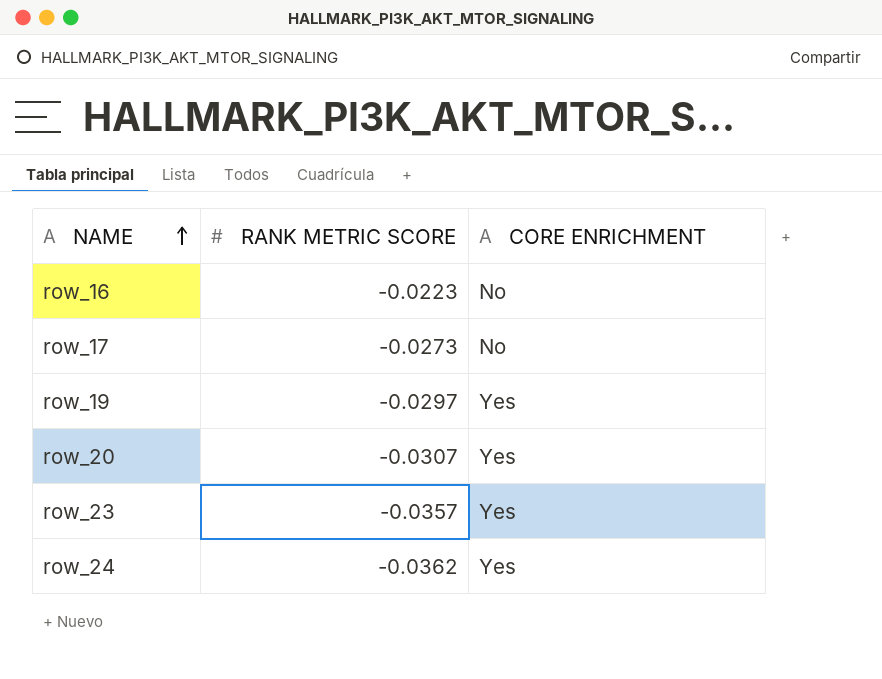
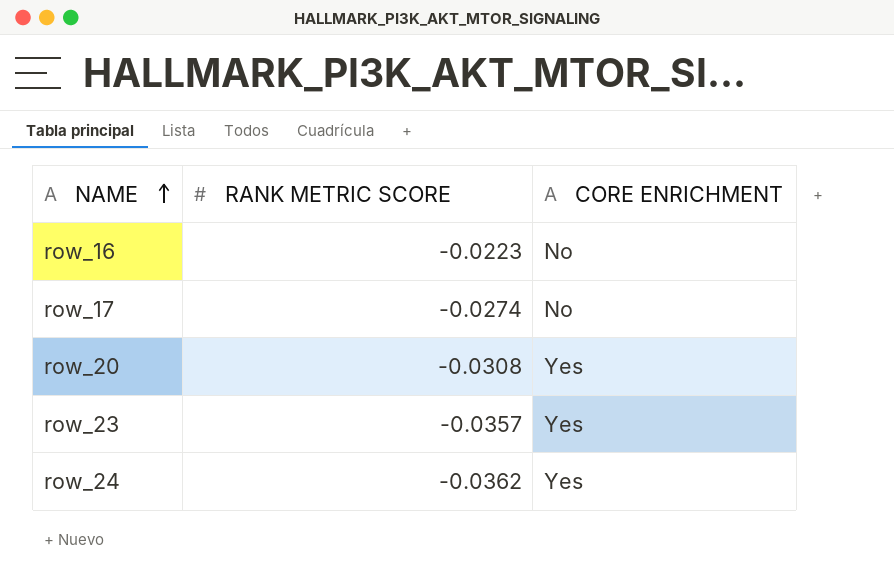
row row_19: -0.0297 | Yes -> none
row_17 | RANK METRIC SCORE: -0.0273 -> -0.0274
row_20 | RANK METRIC SCORE: -0.0307 -> -0.0308

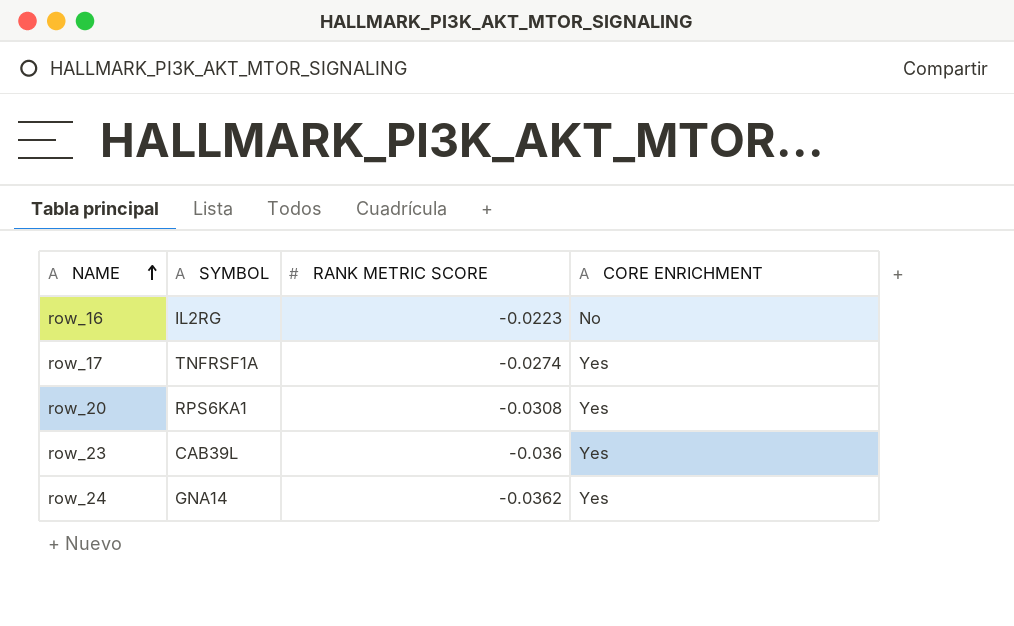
column SYMBOL | position: none -> 2
row_17 | CORE ENRICHMENT: No -> Yes
row_23 | RANK METRIC SCORE: -0.0357 -> -0.036

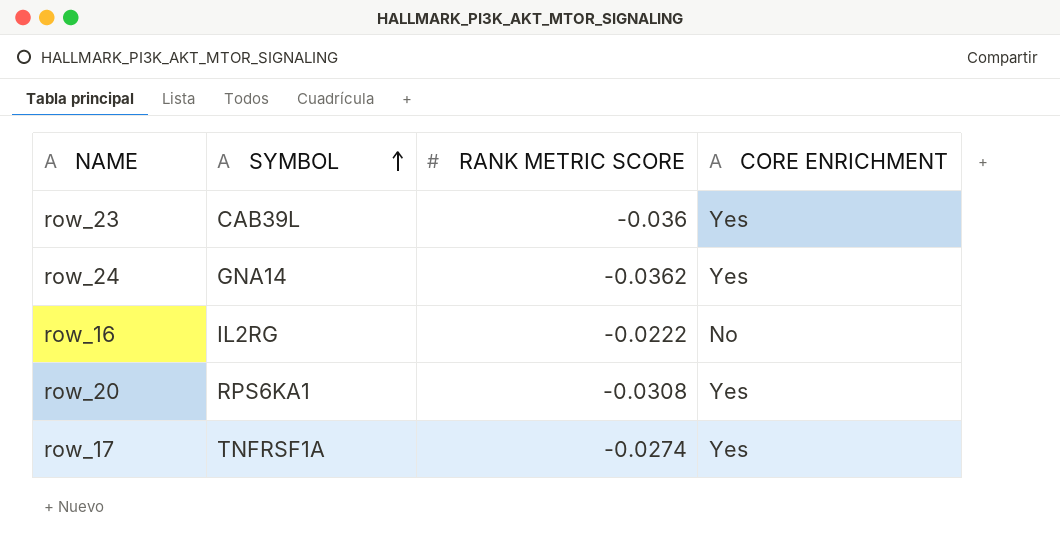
row order: NAME ascending -> SYMBOL ascending
row_16 | RANK METRIC SCORE: -0.0223 -> -0.0222

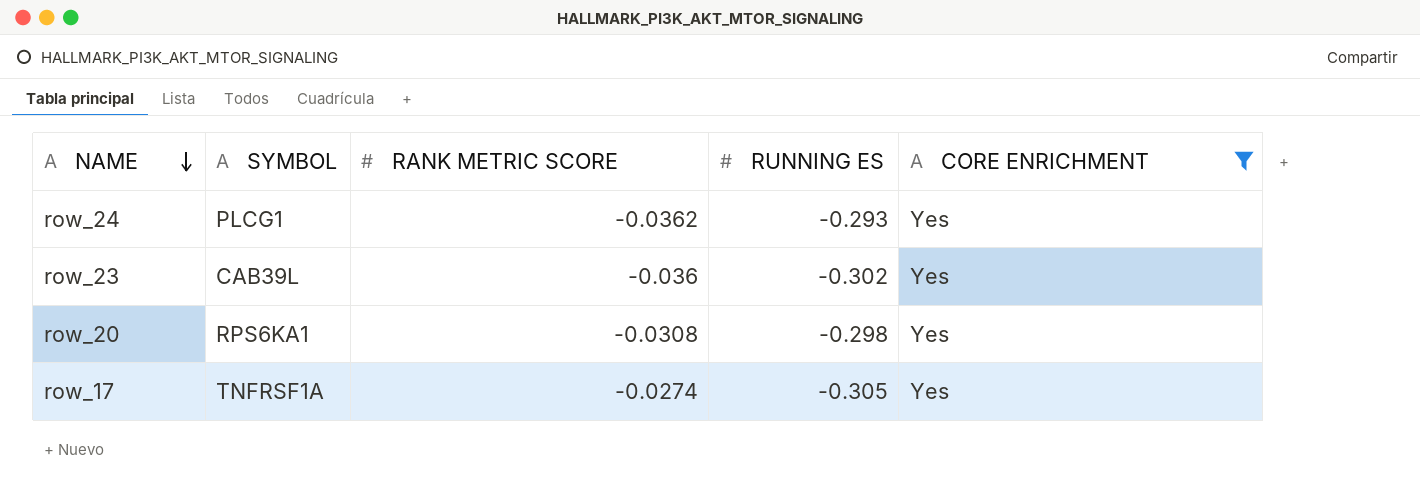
filter: none -> CORE ENRICHMENT = Yes
row order: SYMBOL ascending -> NAME descending
column RUNNING ES | position: none -> 4
row_24 | SYMBOL: GNA14 -> PLCG1

